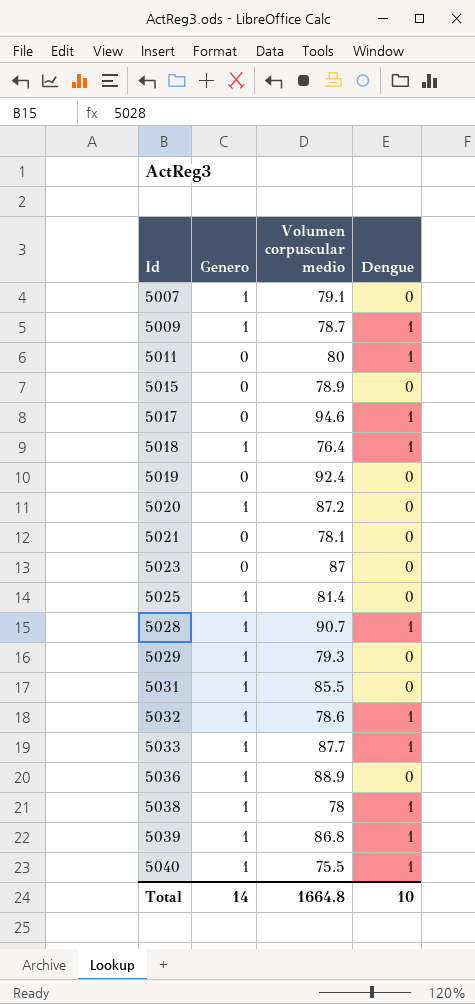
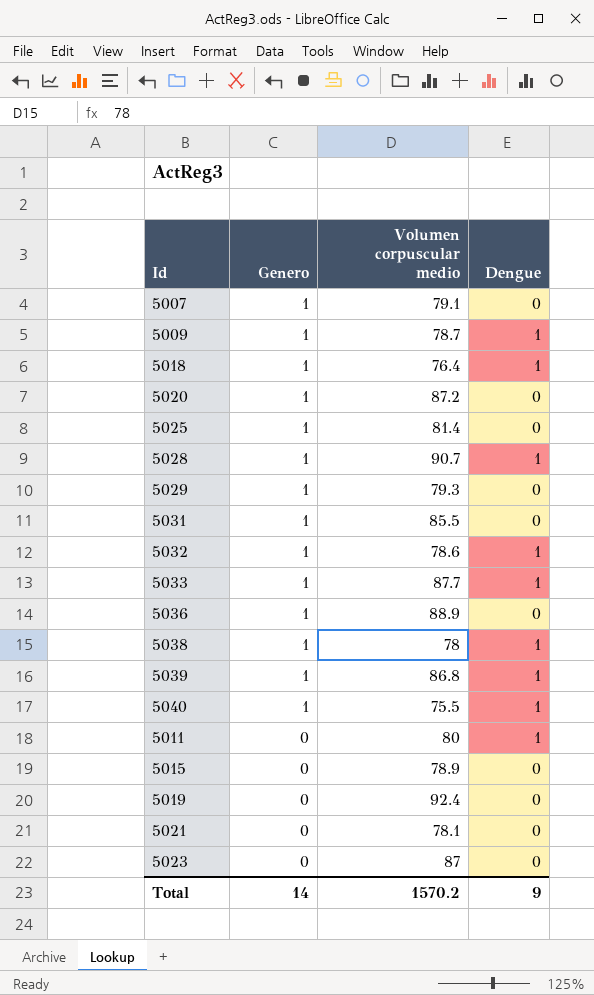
row order: Id ascending -> Genero descending
row 5017: 0 | 94.6 | 1 -> none
Total | Volumen corpuscular medio: 1664.8 -> 1570.2
Total | Dengue: 10 -> 9

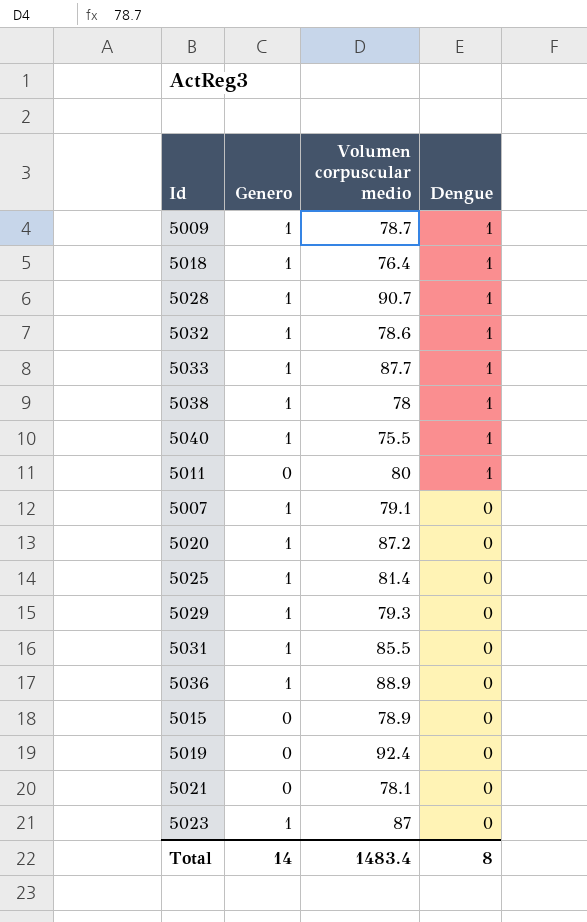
row order: Genero descending -> Dengue descending
row 5039: 1 | 86.8 | 1 -> none
5023 | Genero: 0 -> 1
Total | Volumen corpuscular medio: 1570.2 -> 1483.4
Total | Dengue: 9 -> 8

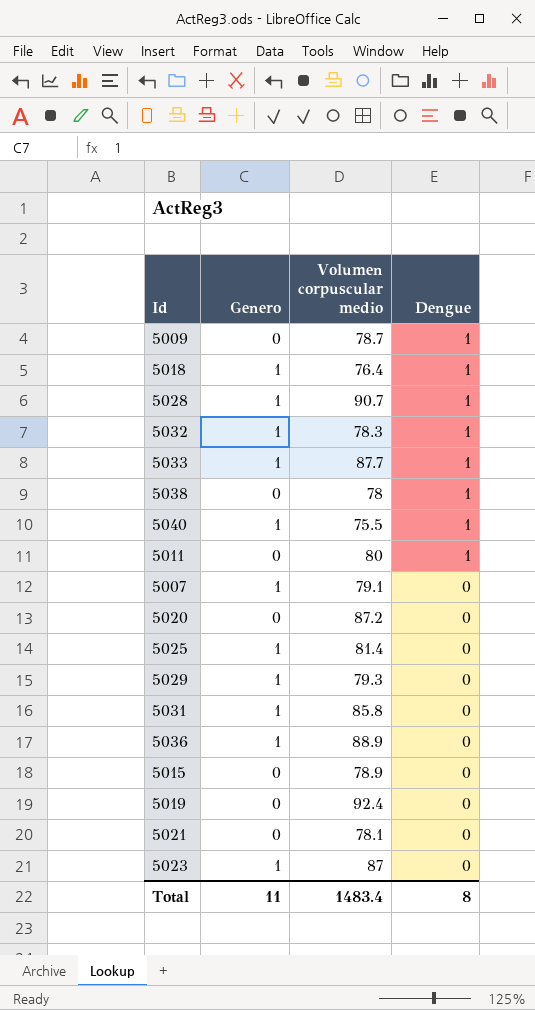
5009 | Genero: 1 -> 0
5032 | Volumen corpuscular medio: 78.6 -> 78.3
5038 | Genero: 1 -> 0
5020 | Genero: 1 -> 0
5031 | Volumen corpuscular medio: 85.5 -> 85.8
Total | Genero: 14 -> 11

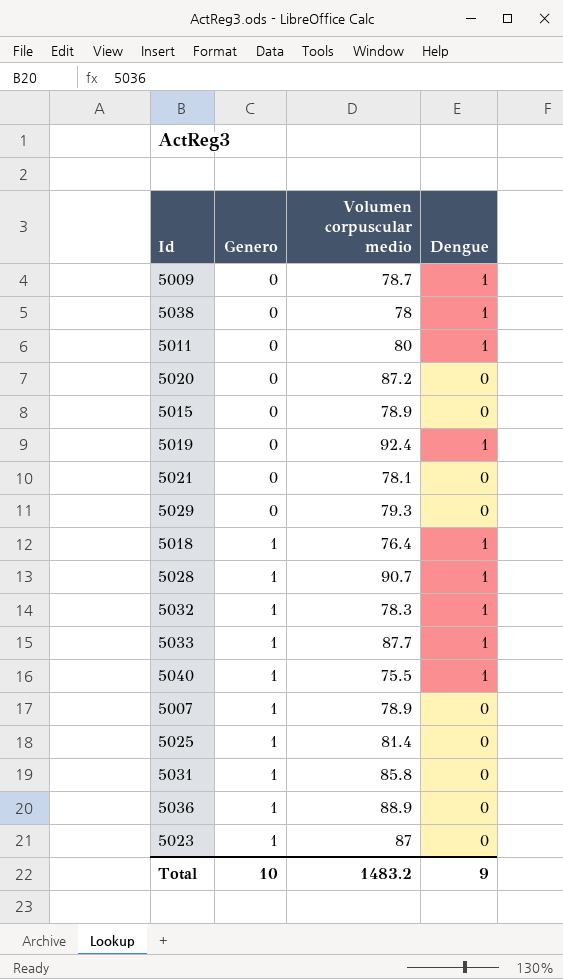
row order: Dengue descending -> Genero ascending
5019 | Dengue: 0 -> 1
5029 | Genero: 1 -> 0
5007 | Volumen corpuscular medio: 79.1 -> 78.9
Total | Genero: 11 -> 10
Total | Volumen corpuscular medio: 1483.4 -> 1483.2
Total | Dengue: 8 -> 9

